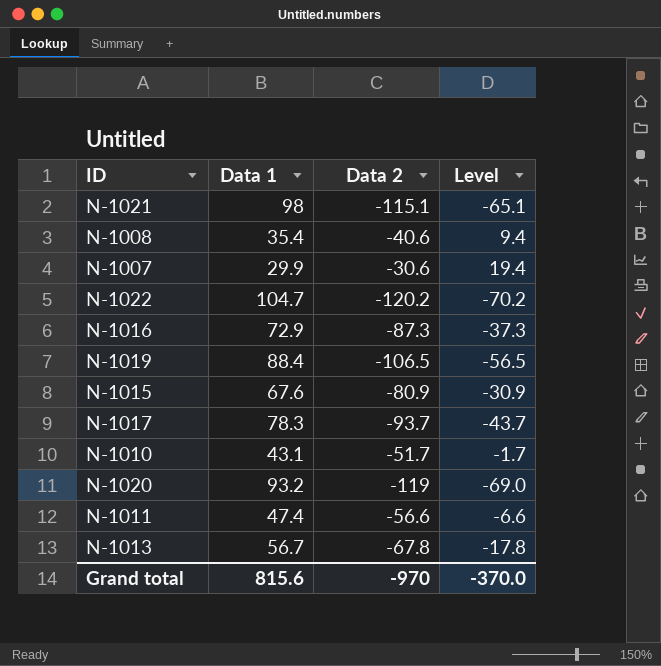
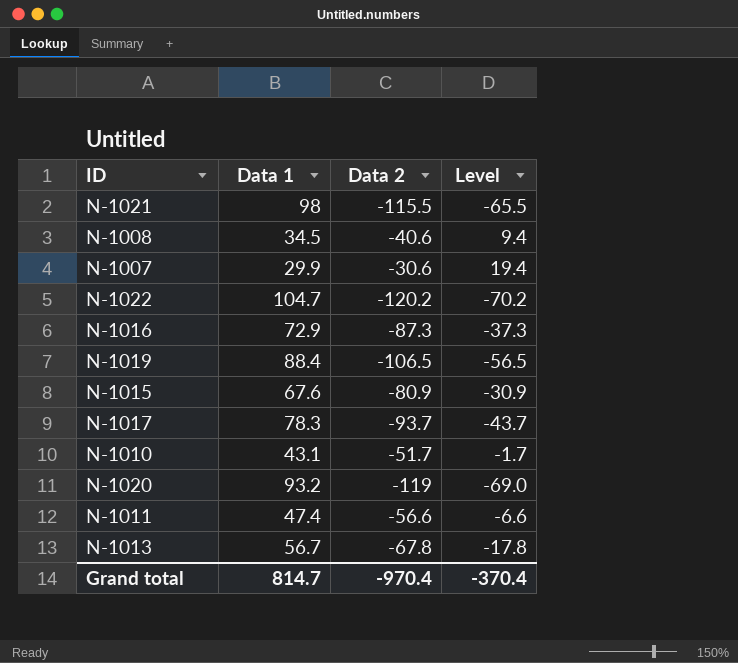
N-1021 | Data 2: -115.1 -> -115.5
N-1021 | Level: -65.1 -> -65.5
N-1008 | Data 1: 35.4 -> 34.5
Grand total | Data 1: 815.6 -> 814.7
Grand total | Data 2: -970 -> -970.4
Grand total | Level: -370.0 -> -370.4

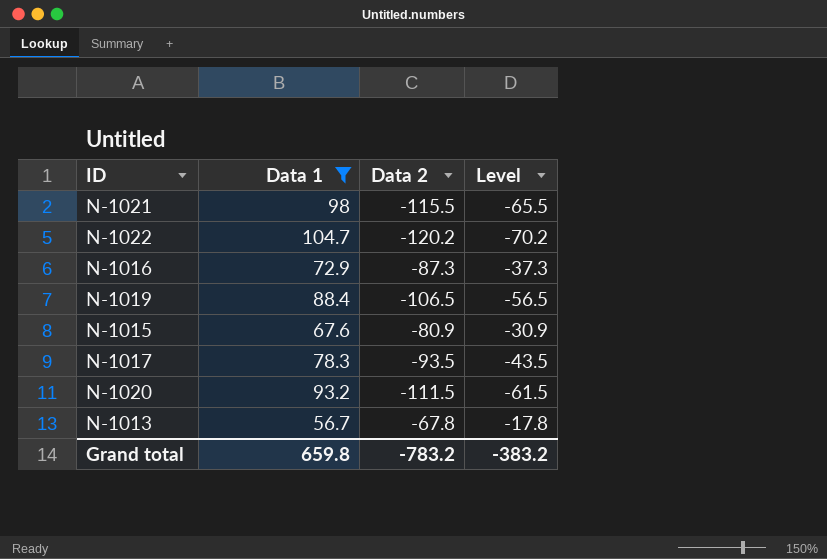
filter: none -> Data 1 >= 56.7
N-1017 | Data 2: -93.7 -> -93.5
N-1017 | Level: -43.7 -> -43.5
N-1020 | Data 2: -119 -> -111.5
N-1020 | Level: -69.0 -> -61.5
Grand total | Data 1: 814.7 -> 659.8
Grand total | Data 2: -970.4 -> -783.2
Grand total | Level: -370.4 -> -383.2

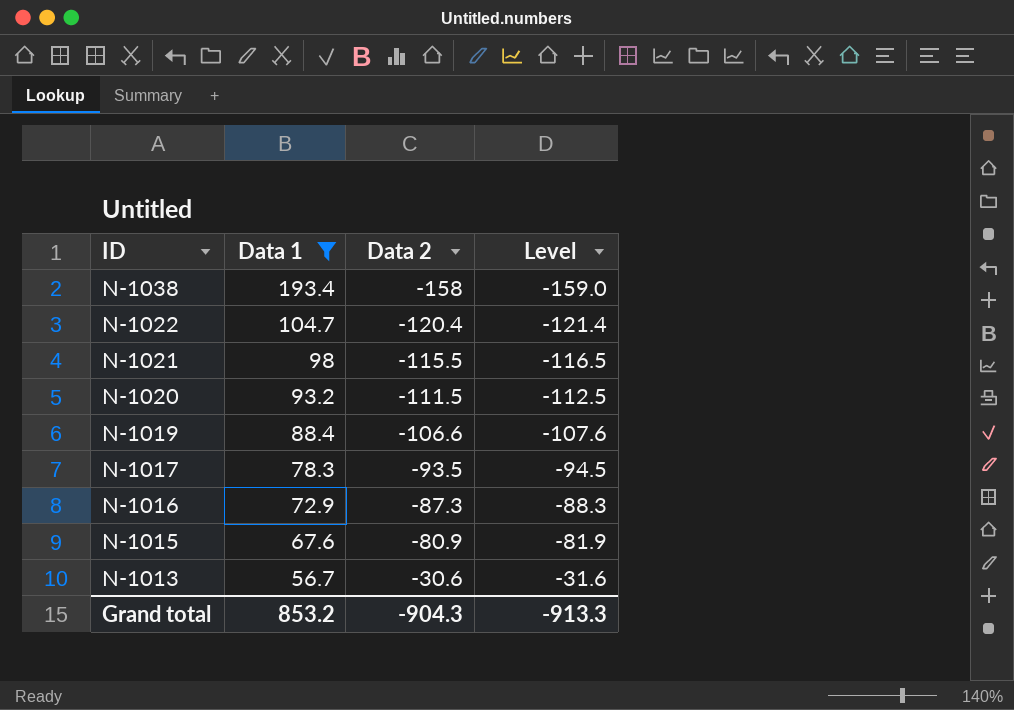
row order: none -> ID descending
column Level | formula: [Data 2] + 50 -> [Data 2] - 1
row N-1038: none -> 193.4 | -158 | -159.0
N-1022 | Data 2: -120.2 -> -120.4
N-1019 | Data 2: -106.5 -> -106.6
N-1013 | Data 2: -67.8 -> -30.6
Grand total | Data 1: 659.8 -> 853.2
Grand total | Data 2: -783.2 -> -904.3
Grand total | Level: -383.2 -> -913.3

